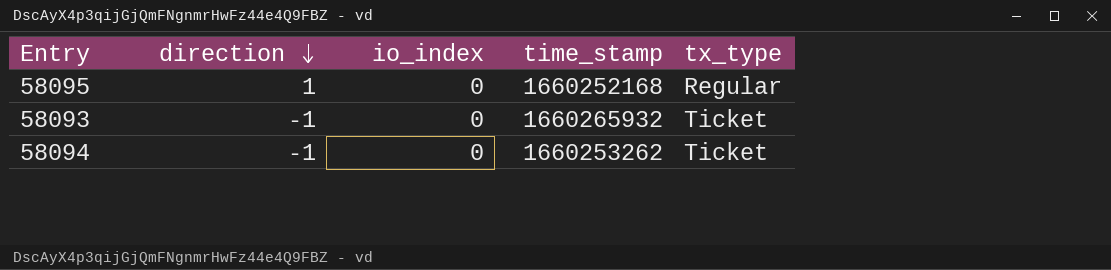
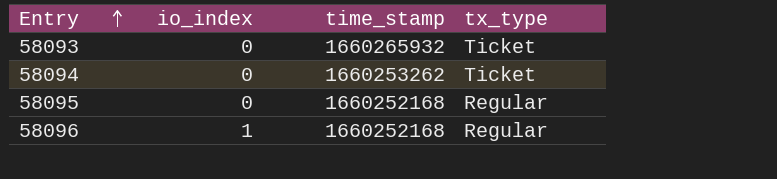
row order: direction descending -> Entry ascending
column direction | position: 2 -> none
row 58096: none -> 1 | 1660252168 | Regular

